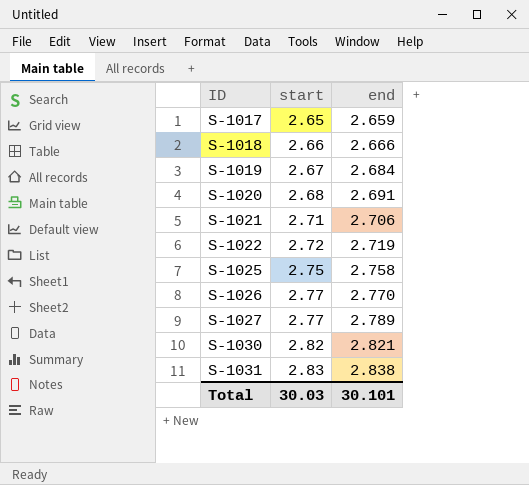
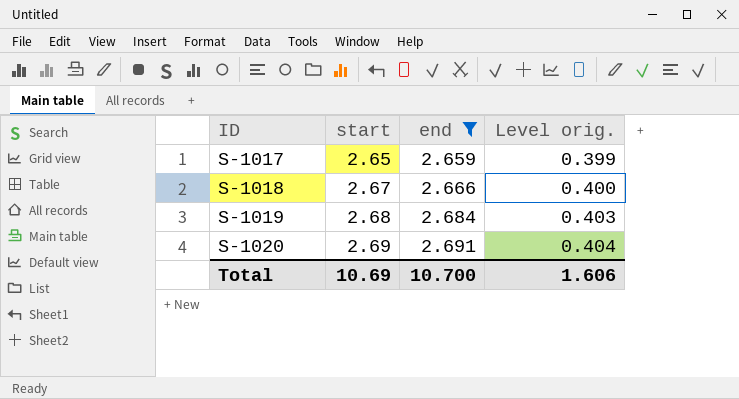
filter: none -> end <= 2.691
column Level orig. | formula: none -> [end] * 0.15
S-1018 | start: 2.66 -> 2.67
S-1019 | start: 2.67 -> 2.68
S-1020 | start: 2.68 -> 2.69
Total | start: 30.03 -> 10.69
Total | end: 30.101 -> 10.700

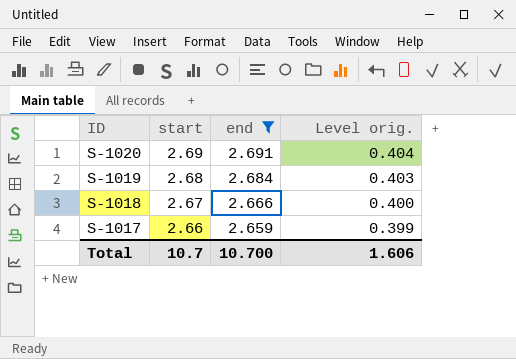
row order: ID ascending -> ID descending
S-1017 | start: 2.65 -> 2.66
Total | start: 10.69 -> 10.7

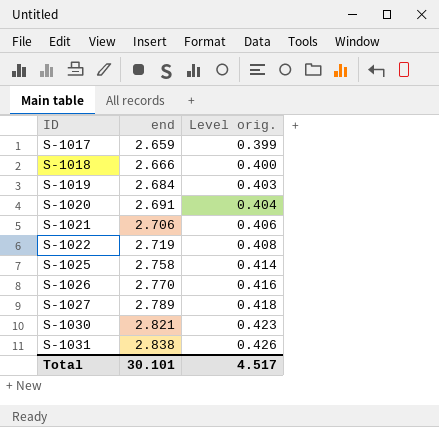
filter: end <= 2.691 -> none
row order: ID descending -> ID ascending
column start | position: 2 -> none
Total | end: 10.700 -> 30.101
Total | Level orig.: 1.606 -> 4.517

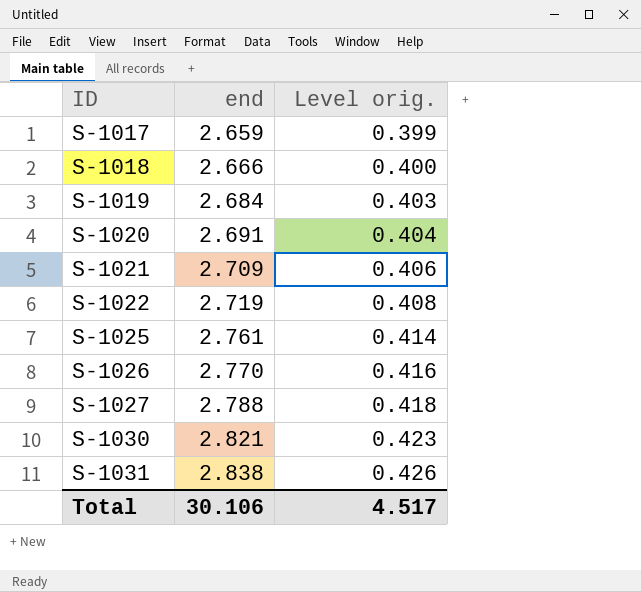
S-1021 | end: 2.706 -> 2.709
S-1025 | end: 2.758 -> 2.761
S-1027 | end: 2.789 -> 2.788
Total | end: 30.101 -> 30.106

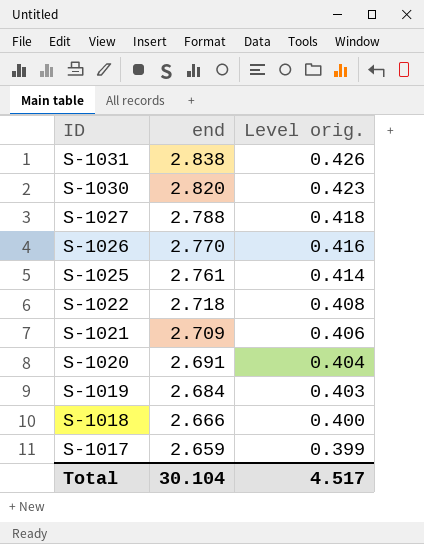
row order: ID ascending -> ID descending
S-1030 | end: 2.821 -> 2.820
S-1022 | end: 2.719 -> 2.718
Total | end: 30.106 -> 30.104

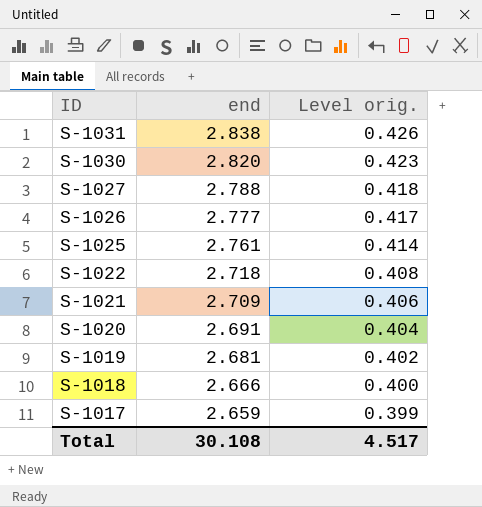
S-1026 | end: 2.770 -> 2.777
S-1026 | Level orig.: 0.416 -> 0.417
S-1019 | end: 2.684 -> 2.681
S-1019 | Level orig.: 0.403 -> 0.402
Total | end: 30.104 -> 30.108

